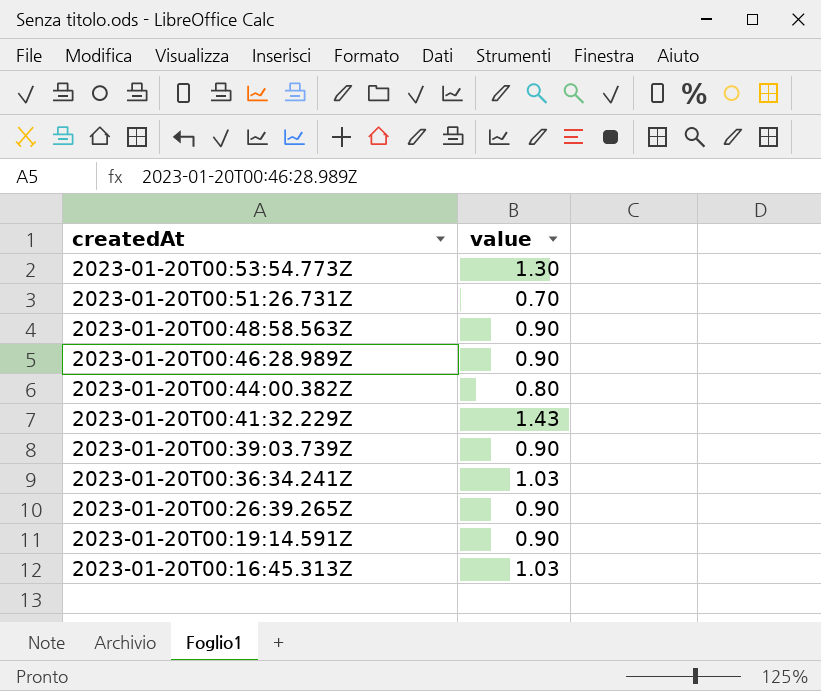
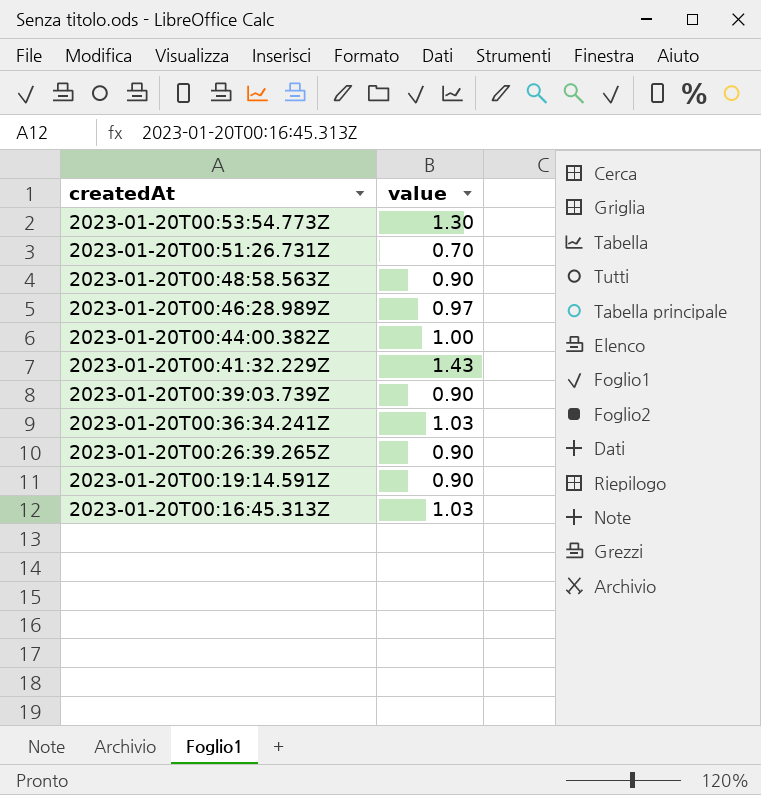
2023-01-20T00:46:28.989Z | value: 0.90 -> 0.97
2023-01-20T00:44:00.382Z | value: 0.80 -> 1.00

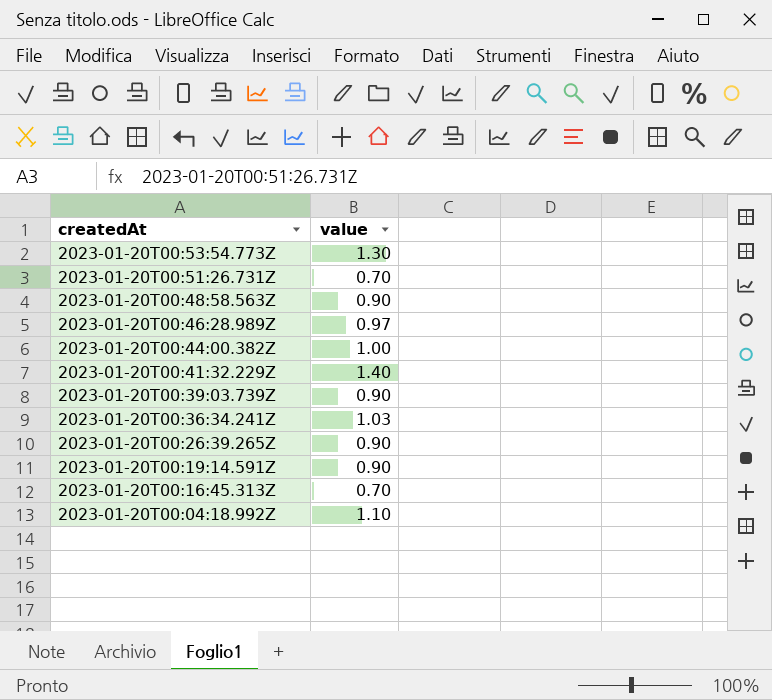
2023-01-20T00:41:32.229Z | value: 1.43 -> 1.40
2023-01-20T00:16:45.313Z | value: 1.03 -> 0.70
row 2023-01-20T00:04:18.992Z: none -> 1.10

